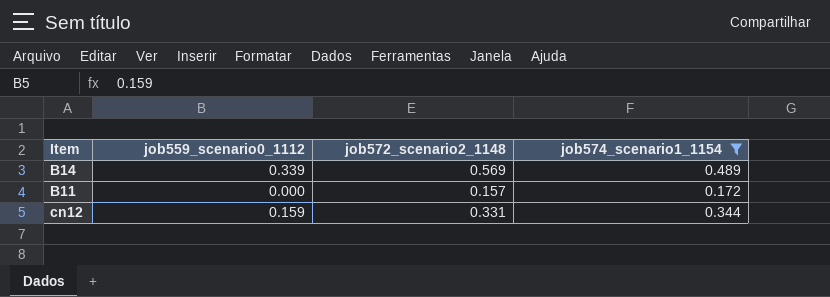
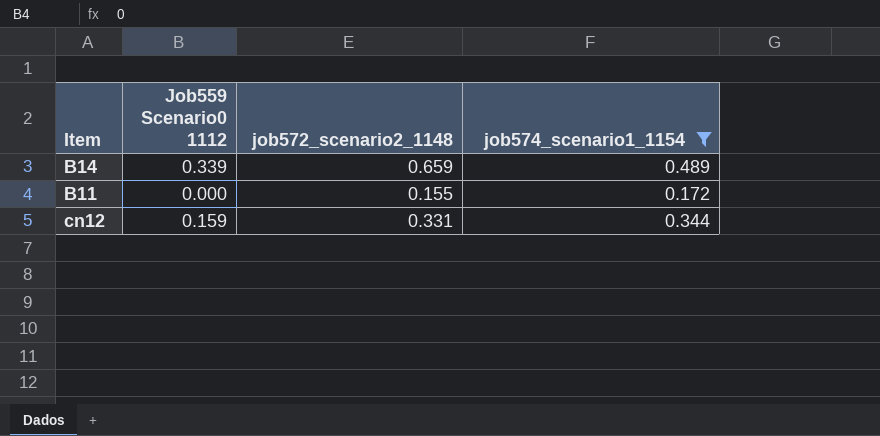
column name: job559_scenario0_1112 -> Job559 Scenario0 1112
B14 | job572_scenario2_1148: 0.569 -> 0.659
B11 | job572_scenario2_1148: 0.157 -> 0.155

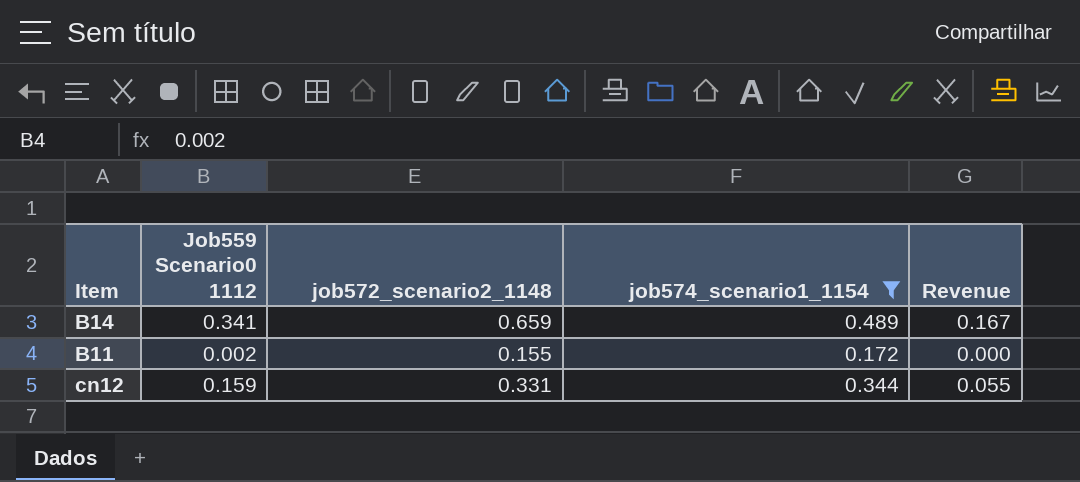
column Revenue | formula: none -> [Job559 Scenario0 1112] * [job574_scenario1_1154]
B14 | Job559 Scenario0 1112: 0.339 -> 0.341
B11 | Job559 Scenario0 1112: 0.000 -> 0.002

